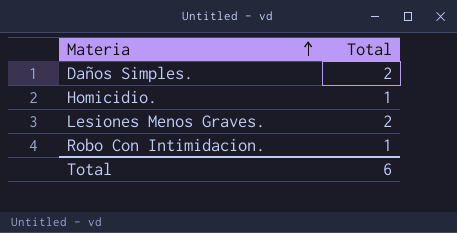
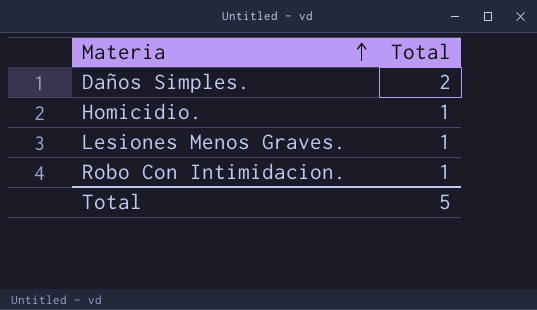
Lesiones Menos Graves. | Total: 2 -> 1
Total | Total: 6 -> 5

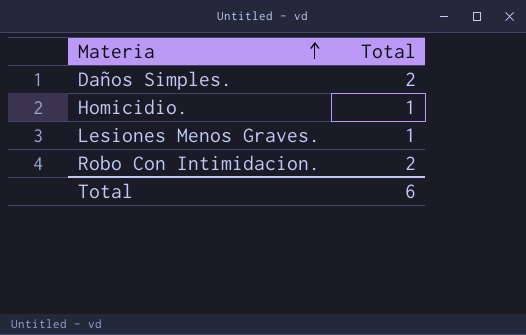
Robo Con Intimidacion. | Total: 1 -> 2
Total | Total: 5 -> 6

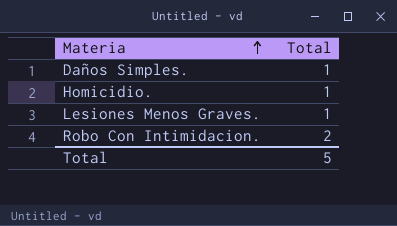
Daños Simples. | Total: 2 -> 1
Total | Total: 6 -> 5

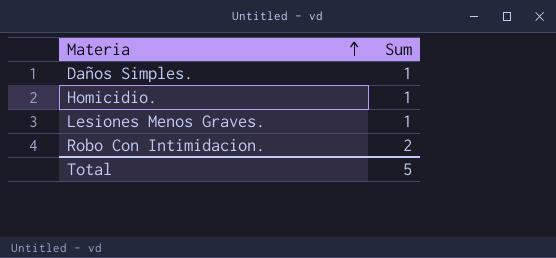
column name: Total -> Sum

